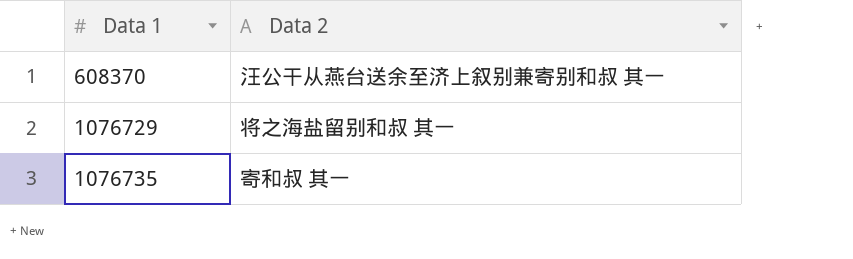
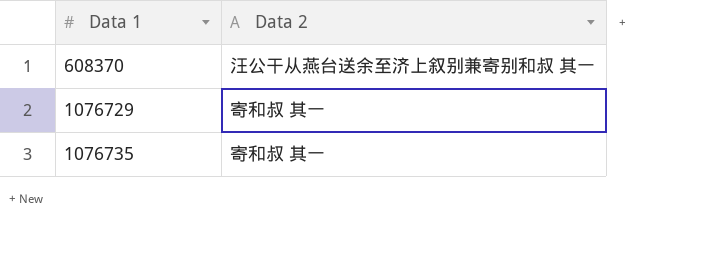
1076729 | Data 2: 将之海盐留别和叔 其一 -> 寄和叔 其一

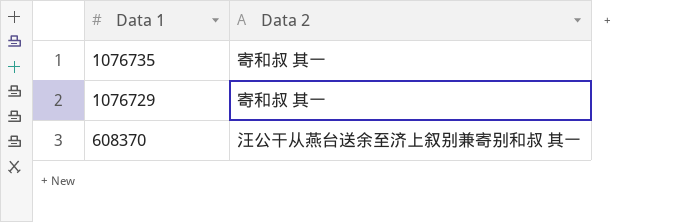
row order: Data 1 ascending -> Data 1 descending

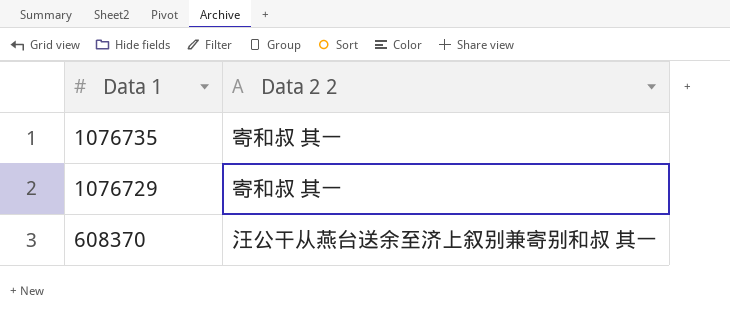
column name: Data 2 -> Data 2 2

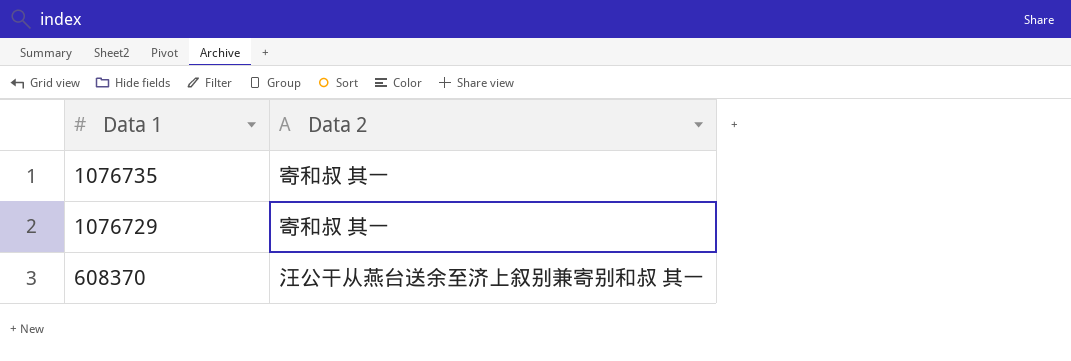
column name: Data 2 2 -> Data 2

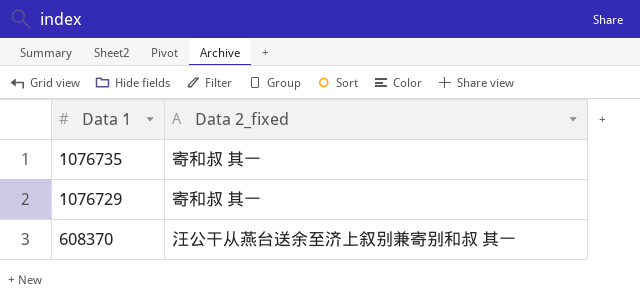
column name: Data 2 -> Data 2_fixed

